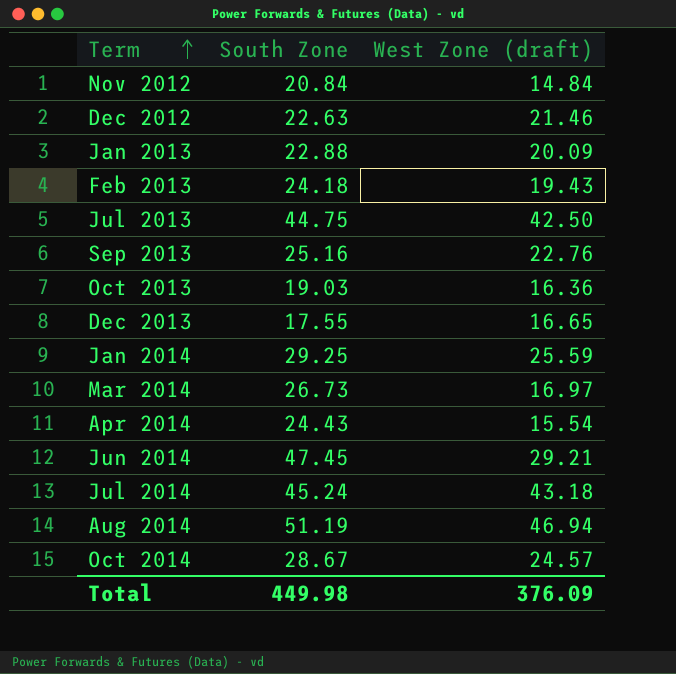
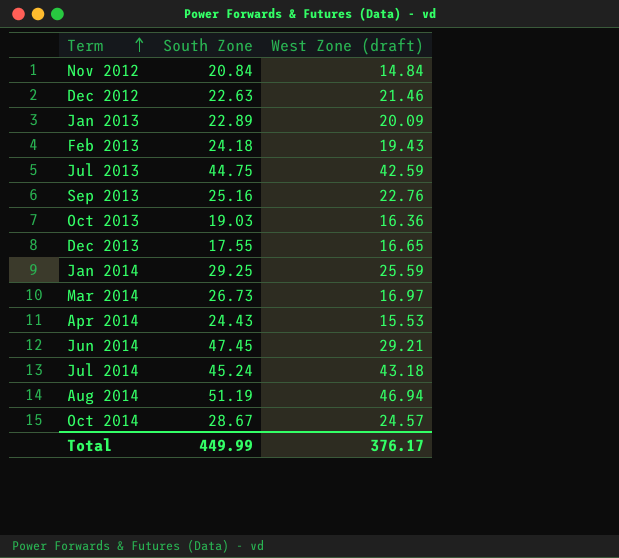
Jan 2013 | South Zone: 22.88 -> 22.89
Jul 2013 | West Zone (draft): 42.50 -> 42.59
Apr 2014 | West Zone (draft): 15.54 -> 15.53
Total | South Zone: 449.98 -> 449.99
Total | West Zone (draft): 376.09 -> 376.17

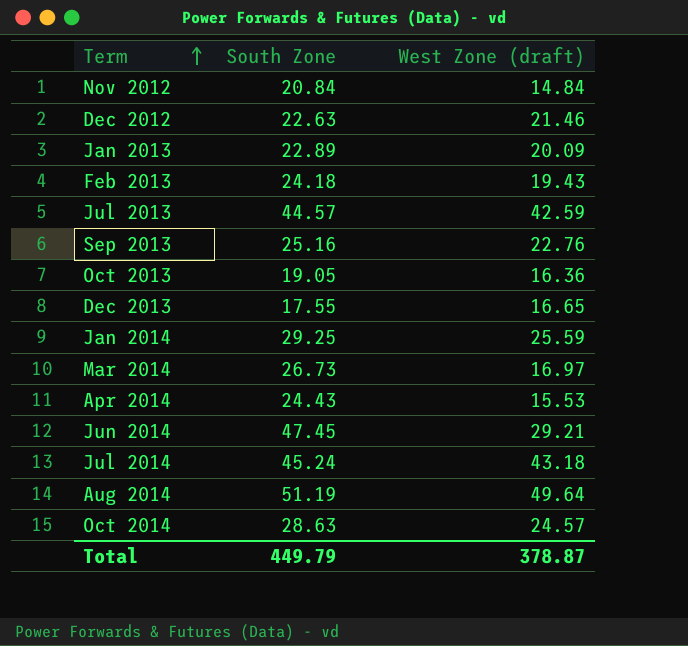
Jul 2013 | South Zone: 44.75 -> 44.57
Oct 2013 | South Zone: 19.03 -> 19.05
Aug 2014 | West Zone (draft): 46.94 -> 49.64
Oct 2014 | South Zone: 28.67 -> 28.63
Total | South Zone: 449.99 -> 449.79
Total | West Zone (draft): 376.17 -> 378.87

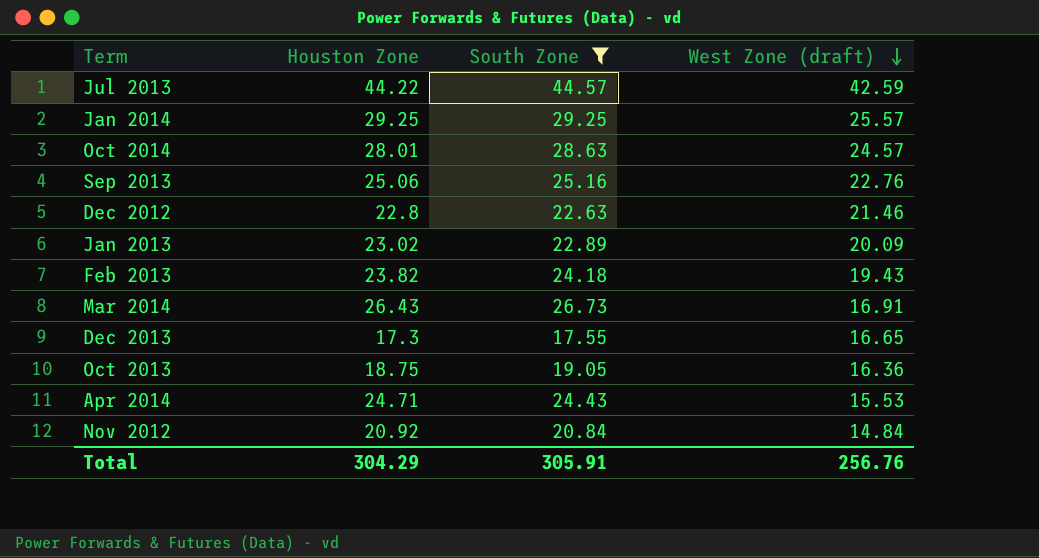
filter: none -> South Zone <= 44.57
row order: Term ascending -> West Zone (draft) descending
column Houston Zone | position: none -> 2
Jan 2014 | West Zone (draft): 25.59 -> 25.57
Mar 2014 | West Zone (draft): 16.97 -> 16.91
Total | South Zone: 449.79 -> 305.91
Total | West Zone (draft): 378.87 -> 256.76

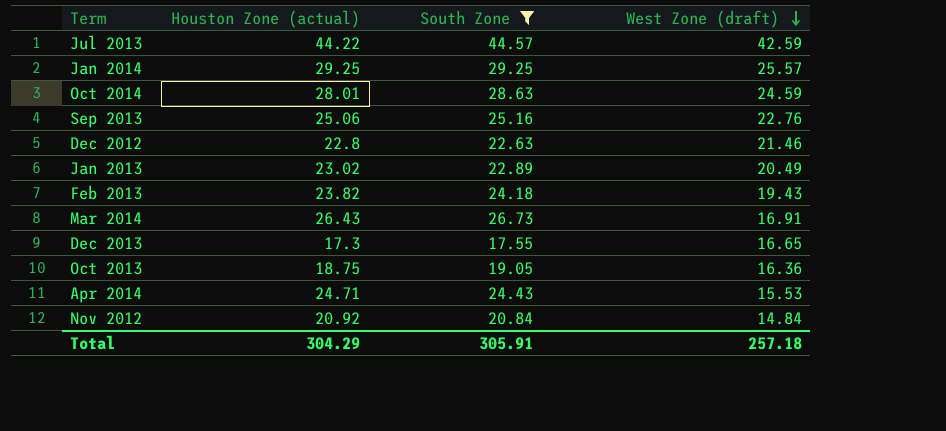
column name: Houston Zone -> Houston Zone (actual)
Oct 2014 | West Zone (draft): 24.57 -> 24.59
Jan 2013 | West Zone (draft): 20.09 -> 20.49
Total | West Zone (draft): 256.76 -> 257.18

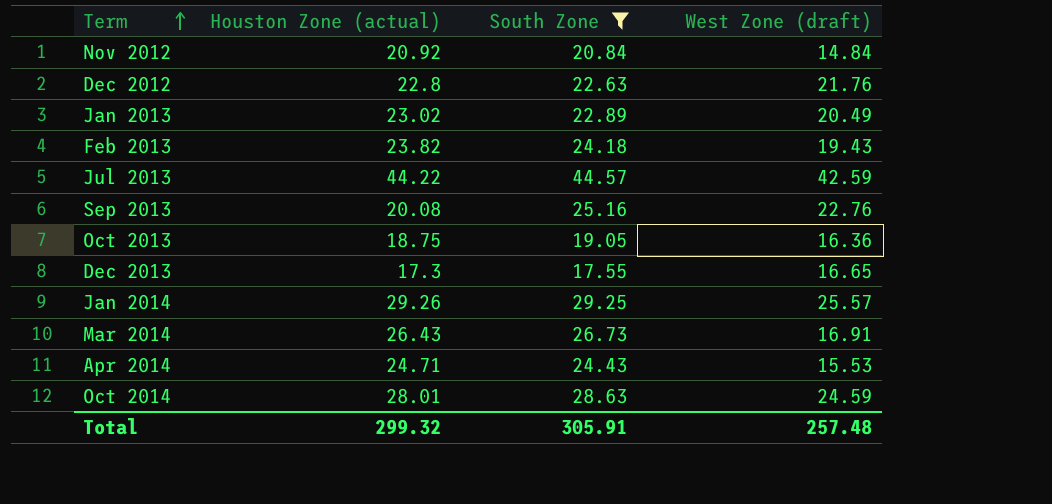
row order: West Zone (draft) descending -> Term ascending
Dec 2012 | West Zone (draft): 21.46 -> 21.76
Sep 2013 | Houston Zone (actual): 25.06 -> 20.08
Jan 2014 | Houston Zone (actual): 29.25 -> 29.26
Total | Houston Zone (actual): 304.29 -> 299.32
Total | West Zone (draft): 257.18 -> 257.48

